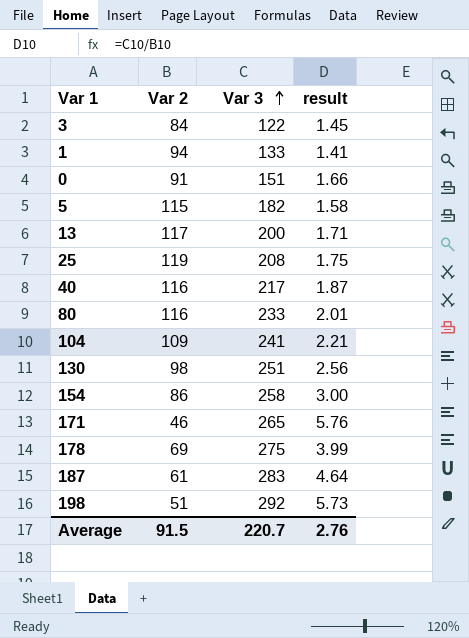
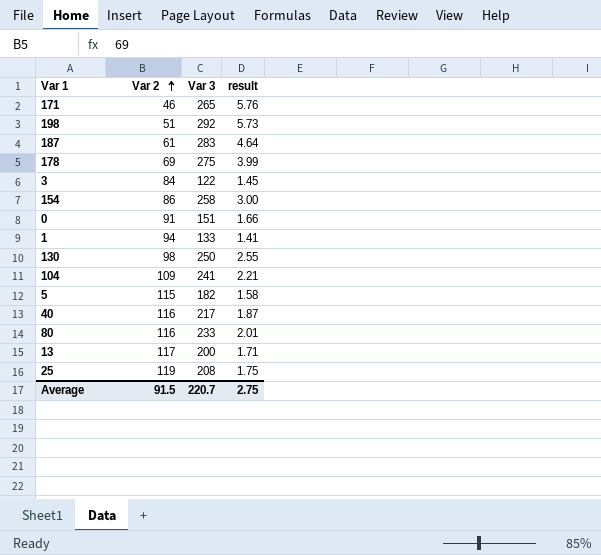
row order: Var 3 ascending -> Var 2 ascending
130 | Var 3: 251 -> 250
130 | result: 2.56 -> 2.55
Average | result: 2.76 -> 2.75

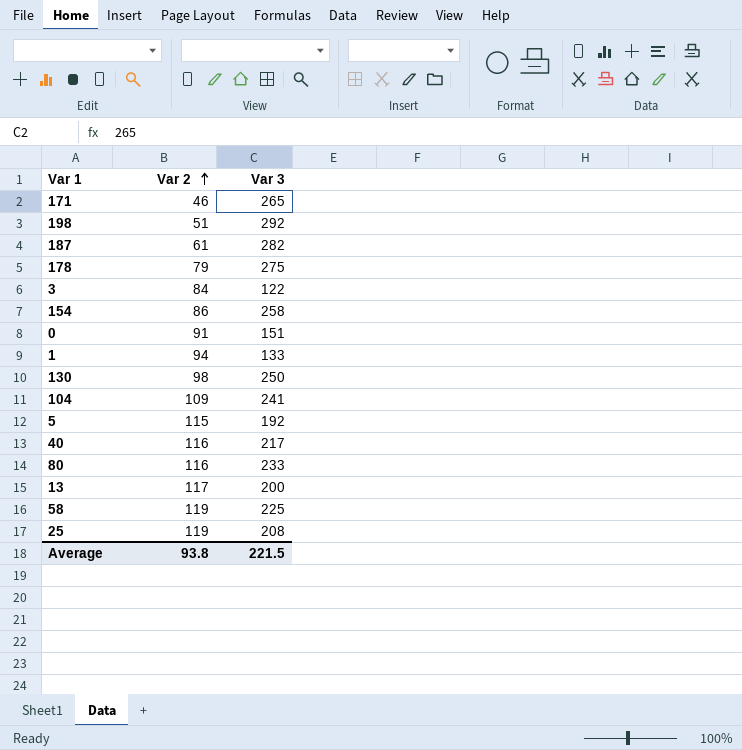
column result | formula: [Var 3] / [Var 2] -> none
187 | Var 3: 283 -> 282
178 | Var 2: 69 -> 79
5 | Var 3: 182 -> 192
row 58: none -> 119 | 225
Average | Var 2: 91.5 -> 93.8
Average | Var 3: 220.7 -> 221.5

